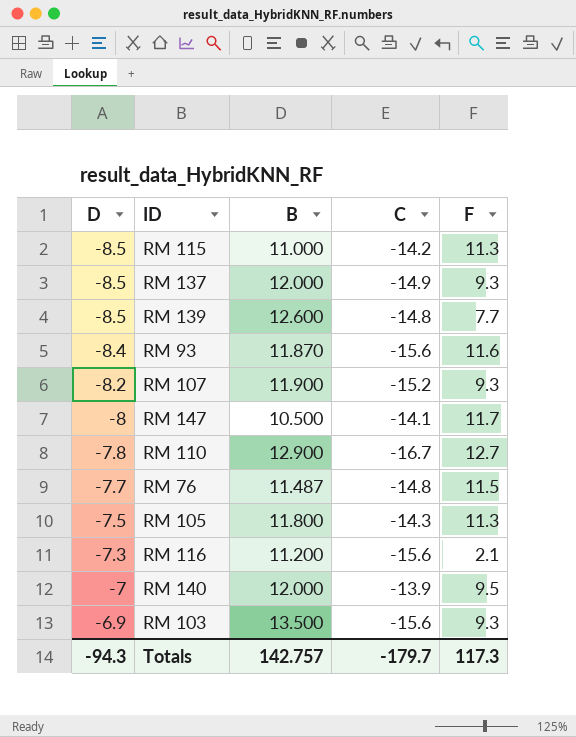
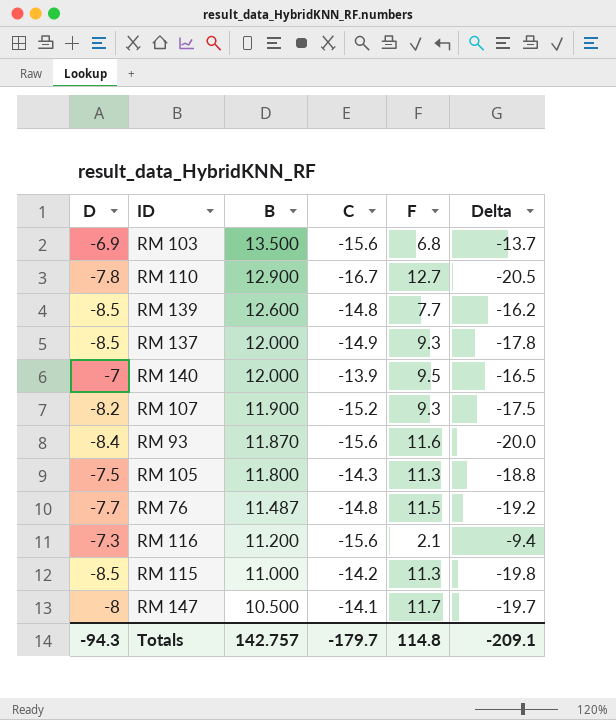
row order: D ascending -> B descending
column Delta | formula: none -> [D] - [F]
RM 103 | F: 9.3 -> 6.8
Totals | F: 117.3 -> 114.8

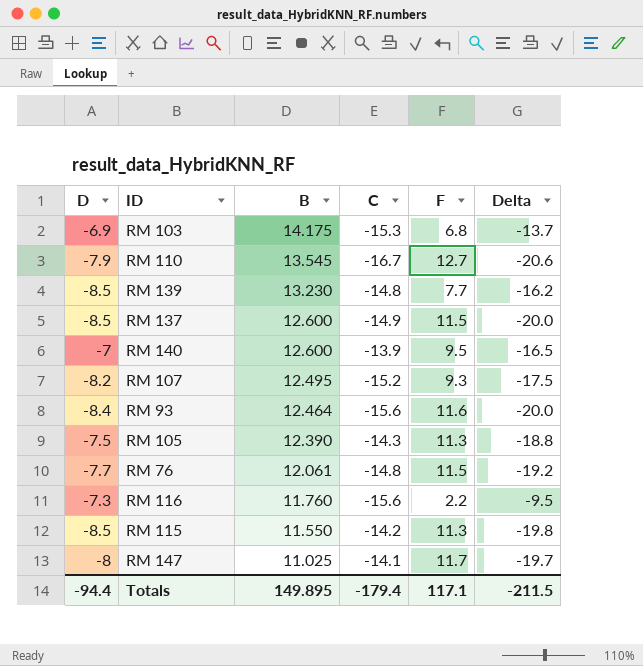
RM 103 | B: 13.500 -> 14.175
RM 103 | C: -15.6 -> -15.3
RM 110 | D: -7.8 -> -7.9
RM 110 | B: 12.900 -> 13.545
RM 110 | Delta: -20.5 -> -20.6
RM 139 | B: 12.600 -> 13.230
RM 137 | B: 12.000 -> 12.600
RM 137 | F: 9.3 -> 11.5
RM 137 | Delta: -17.8 -> -20.0
RM 140 | B: 12.000 -> 12.600
RM 107 | B: 11.900 -> 12.495
RM 93 | B: 11.870 -> 12.464
RM 105 | B: 11.800 -> 12.390
RM 76 | B: 11.487 -> 12.061
RM 116 | B: 11.200 -> 11.760
RM 116 | F: 2.1 -> 2.2
RM 116 | Delta: -9.4 -> -9.5
RM 115 | B: 11.000 -> 11.550
RM 147 | B: 10.500 -> 11.025
Totals | D: -94.3 -> -94.4
Totals | B: 142.757 -> 149.895
Totals | C: -179.7 -> -179.4
Totals | F: 114.8 -> 117.1
Totals | Delta: -209.1 -> -211.5

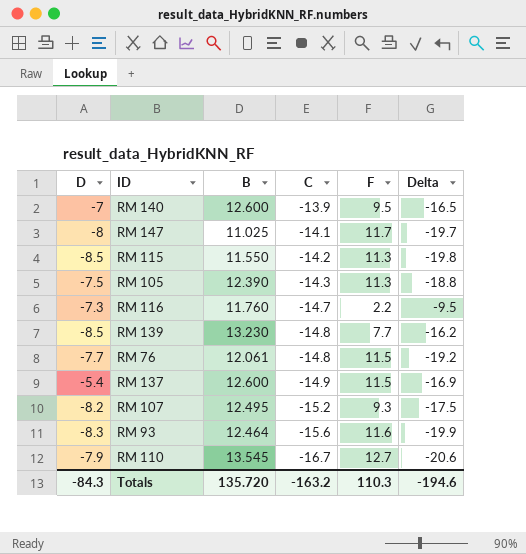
row order: B descending -> C descending
row RM 103: -6.9 | 14.175 | -15.3 | 6.8 | -13.7 -> none
RM 116 | C: -15.6 -> -14.7
RM 137 | D: -8.5 -> -5.4
RM 137 | Delta: -20.0 -> -16.9
RM 93 | D: -8.4 -> -8.3
RM 93 | Delta: -20.0 -> -19.9
Totals | D: -94.4 -> -84.3
Totals | B: 149.895 -> 135.720
Totals | C: -179.4 -> -163.2
Totals | F: 117.1 -> 110.3
Totals | Delta: -211.5 -> -194.6

